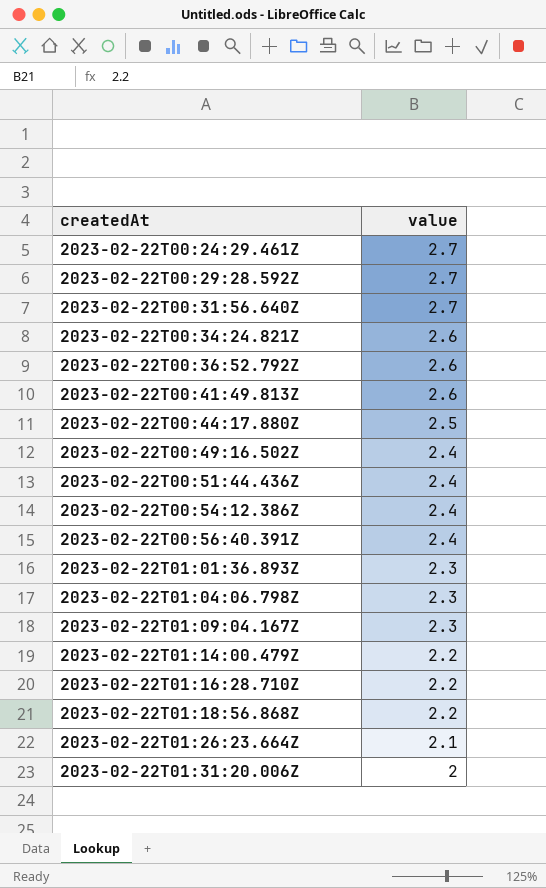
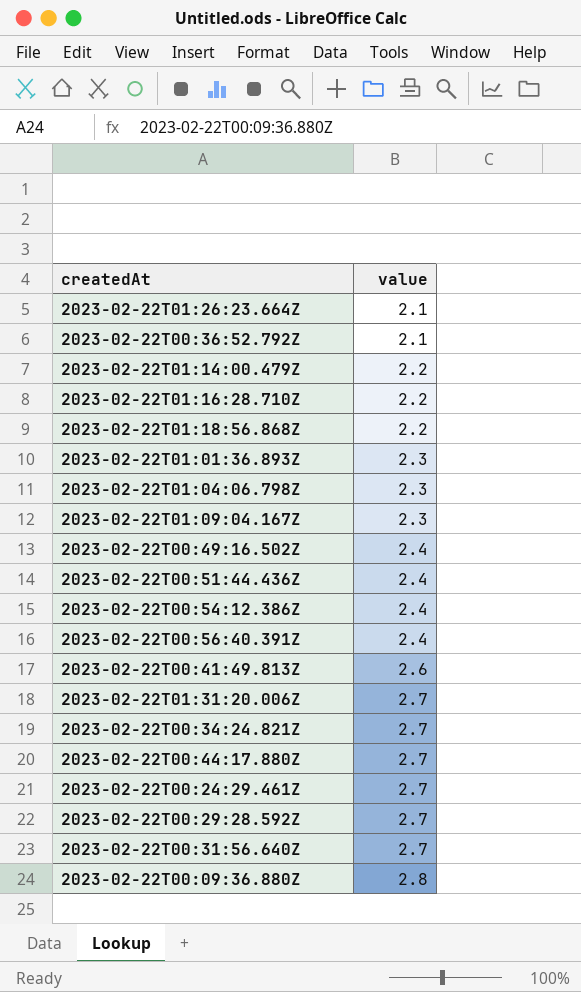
row order: createdAt ascending -> value ascending
2023-02-22T00:36:52.792Z | value: 2.6 -> 2.1
2023-02-22T01:31:20.006Z | value: 2 -> 2.7
2023-02-22T00:34:24.821Z | value: 2.6 -> 2.7
2023-02-22T00:44:17.880Z | value: 2.5 -> 2.7
row 2023-02-22T00:09:36.880Z: none -> 2.8

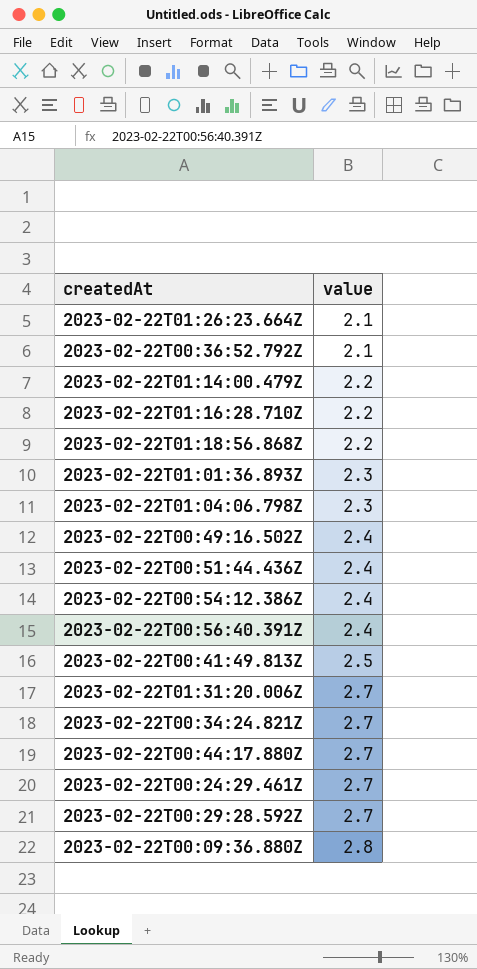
row 2023-02-22T01:09:04.167Z: 2.3 -> none
row 2023-02-22T00:31:56.640Z: 2.7 -> none
2023-02-22T00:41:49.813Z | value: 2.6 -> 2.5

